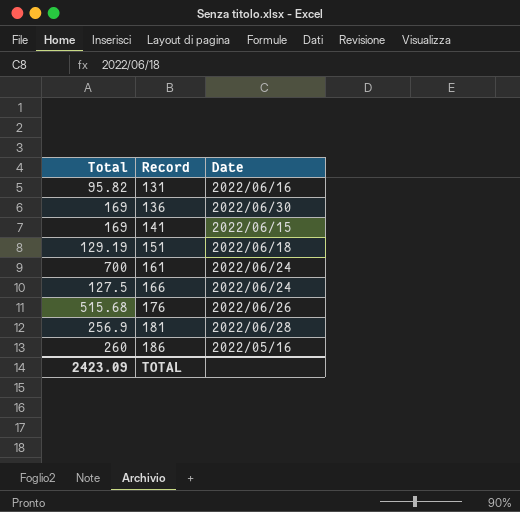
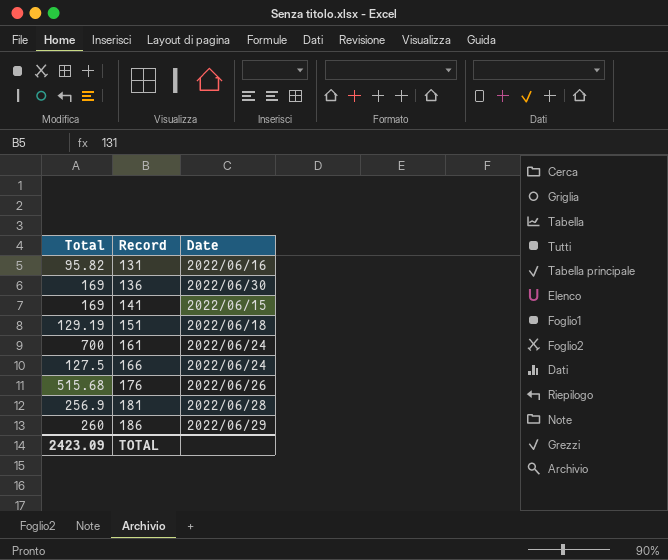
186 | Date: 2022/05/16 -> 2022/06/29

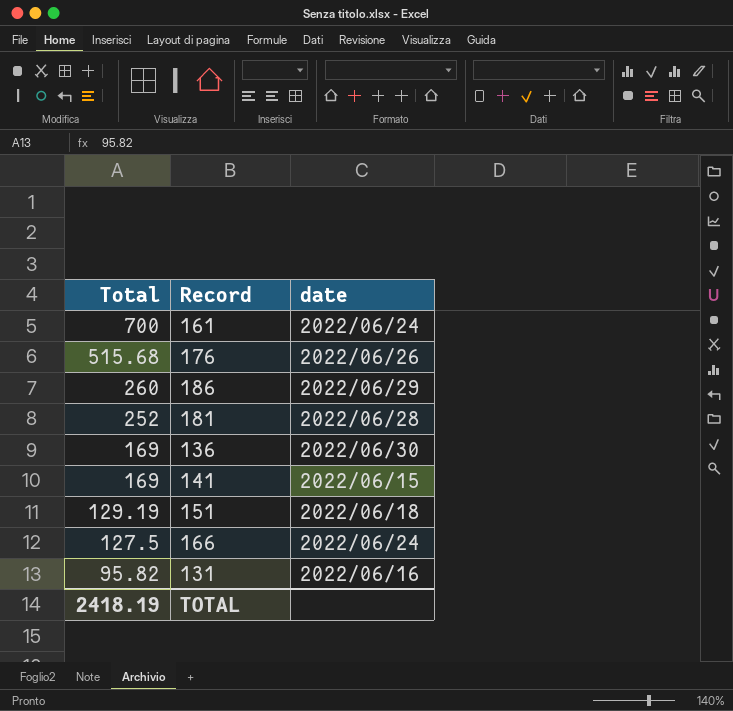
row order: Record ascending -> Total descending
column name: Date -> date
181 | Total: 256.9 -> 252
TOTAL | Total: 2423.09 -> 2418.19

